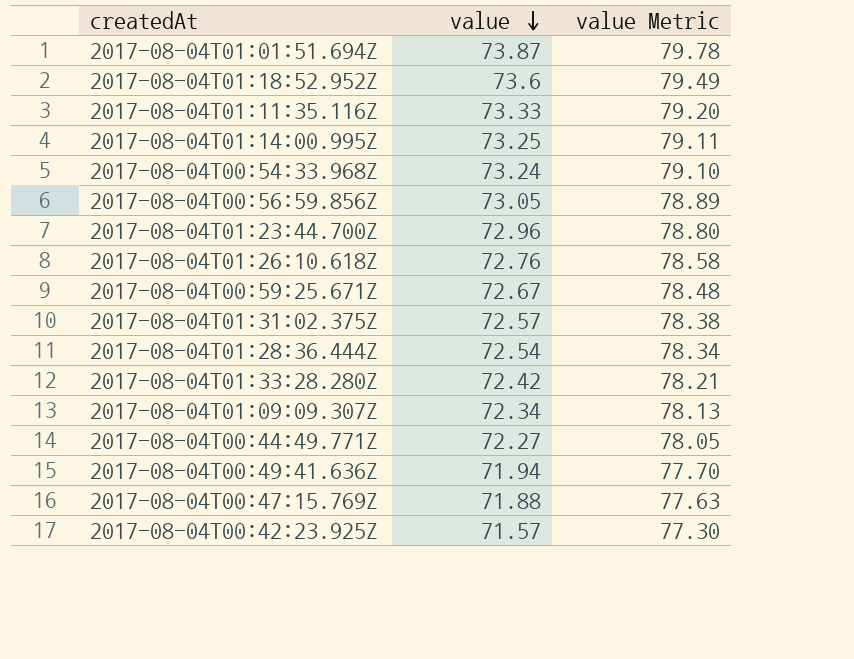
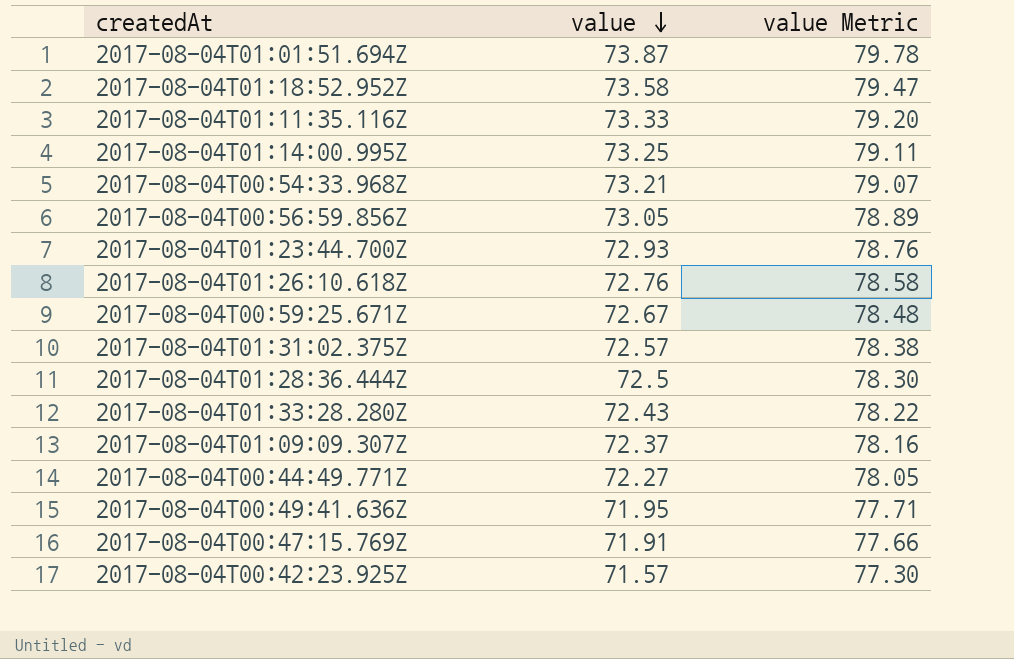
2017-08-04T01:18:52.952Z | value: 73.6 -> 73.58
2017-08-04T01:18:52.952Z | value Metric: 79.49 -> 79.47
2017-08-04T00:54:33.968Z | value: 73.24 -> 73.21
2017-08-04T00:54:33.968Z | value Metric: 79.10 -> 79.07
2017-08-04T01:23:44.700Z | value: 72.96 -> 72.93
2017-08-04T01:23:44.700Z | value Metric: 78.80 -> 78.76
2017-08-04T01:28:36.444Z | value: 72.54 -> 72.5
2017-08-04T01:28:36.444Z | value Metric: 78.34 -> 78.30
2017-08-04T01:33:28.280Z | value: 72.42 -> 72.43
2017-08-04T01:33:28.280Z | value Metric: 78.21 -> 78.22
2017-08-04T01:09:09.307Z | value: 72.34 -> 72.37
2017-08-04T01:09:09.307Z | value Metric: 78.13 -> 78.16
2017-08-04T00:49:41.636Z | value: 71.94 -> 71.95
2017-08-04T00:49:41.636Z | value Metric: 77.70 -> 77.71
2017-08-04T00:47:15.769Z | value: 71.88 -> 71.91
2017-08-04T00:47:15.769Z | value Metric: 77.63 -> 77.66

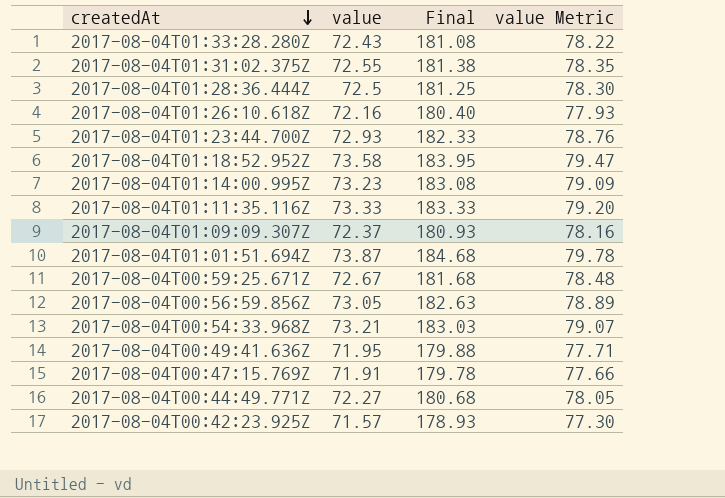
row order: value descending -> createdAt descending
column Final | formula: none -> [value] * 2.5
2017-08-04T01:31:02.375Z | value: 72.57 -> 72.55
2017-08-04T01:31:02.375Z | value Metric: 78.38 -> 78.35
2017-08-04T01:26:10.618Z | value: 72.76 -> 72.16
2017-08-04T01:26:10.618Z | value Metric: 78.58 -> 77.93
2017-08-04T01:14:00.995Z | value: 73.25 -> 73.23
2017-08-04T01:14:00.995Z | value Metric: 79.11 -> 79.09

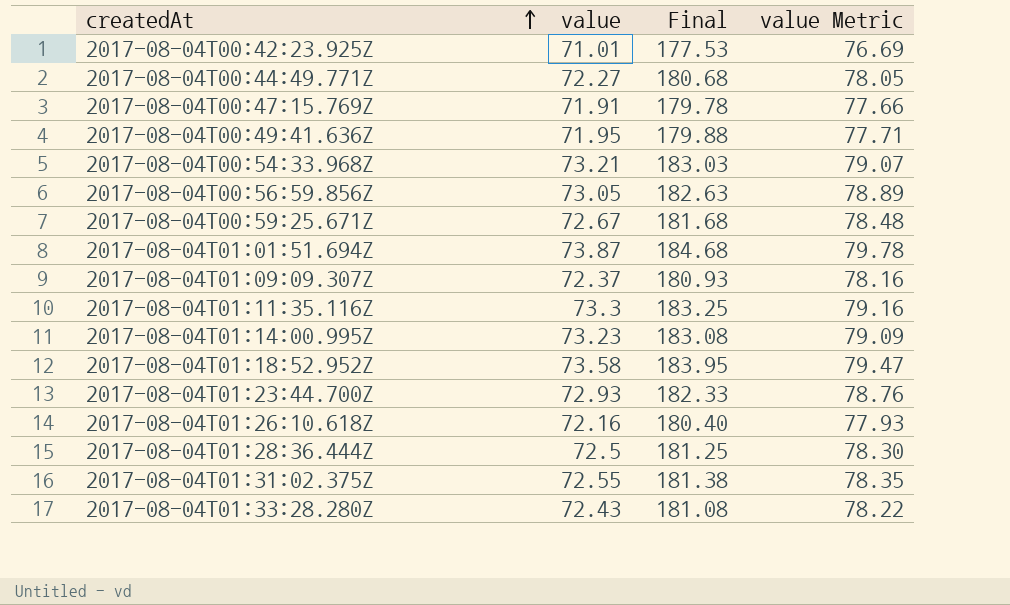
row order: createdAt descending -> createdAt ascending
2017-08-04T00:42:23.925Z | value: 71.57 -> 71.01
2017-08-04T00:42:23.925Z | Final: 178.93 -> 177.53
2017-08-04T00:42:23.925Z | value Metric: 77.30 -> 76.69
2017-08-04T01:11:35.116Z | value: 73.33 -> 73.3
2017-08-04T01:11:35.116Z | Final: 183.33 -> 183.25
2017-08-04T01:11:35.116Z | value Metric: 79.20 -> 79.16

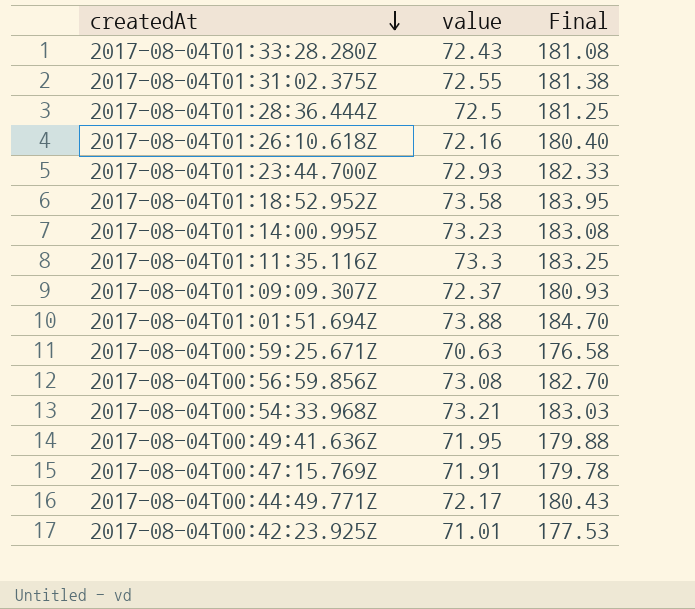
row order: createdAt ascending -> createdAt descending
column value Metric | formula: [value] * 1.08 -> none
2017-08-04T01:01:51.694Z | value: 73.87 -> 73.88
2017-08-04T01:01:51.694Z | Final: 184.68 -> 184.70
2017-08-04T00:59:25.671Z | value: 72.67 -> 70.63
2017-08-04T00:59:25.671Z | Final: 181.68 -> 176.58
2017-08-04T00:56:59.856Z | value: 73.05 -> 73.08
2017-08-04T00:56:59.856Z | Final: 182.63 -> 182.70
2017-08-04T00:44:49.771Z | value: 72.27 -> 72.17
2017-08-04T00:44:49.771Z | Final: 180.68 -> 180.43

